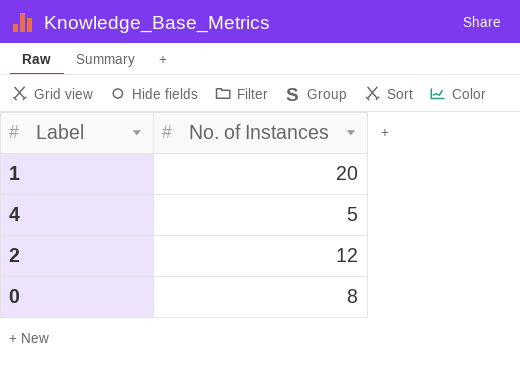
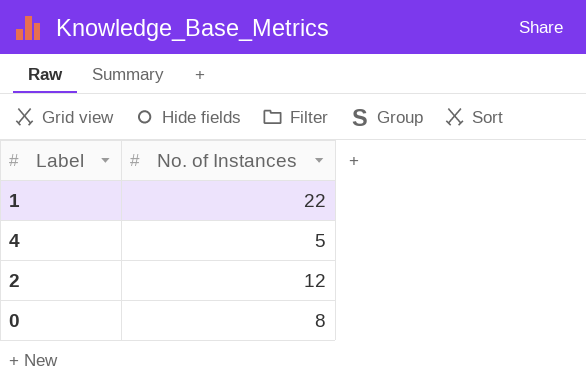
1 | No. of Instances: 20 -> 22

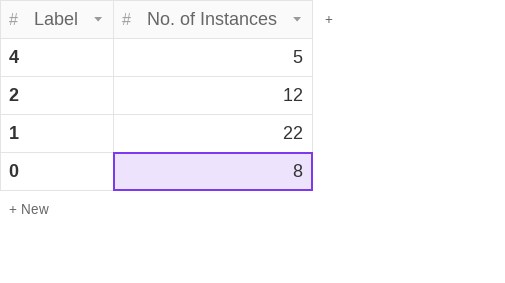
row order: none -> Label descending

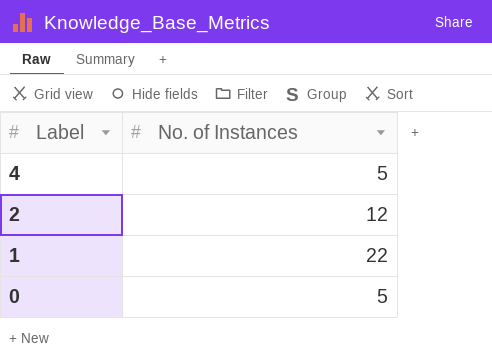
0 | No. of Instances: 8 -> 5

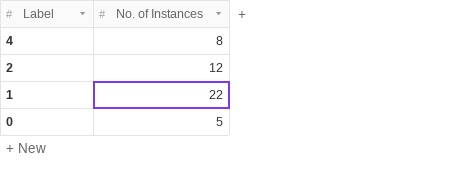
4 | No. of Instances: 5 -> 8

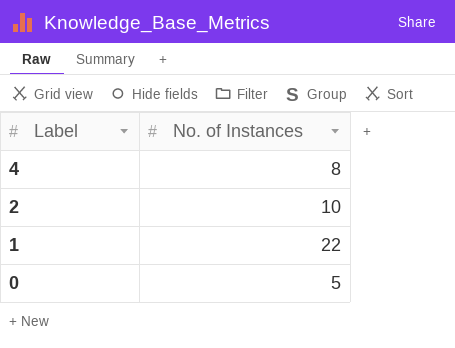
2 | No. of Instances: 12 -> 10

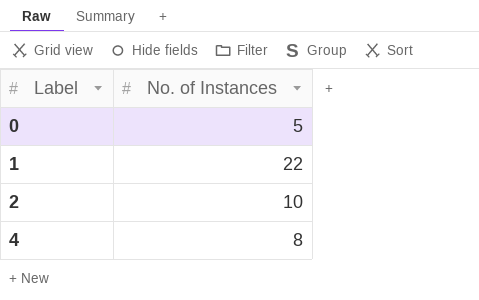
row order: Label descending -> Label ascending

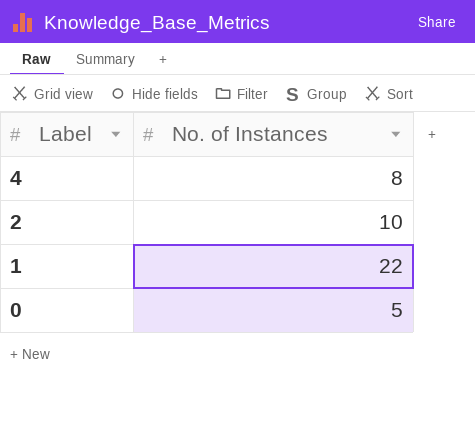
row order: Label ascending -> Label descending

